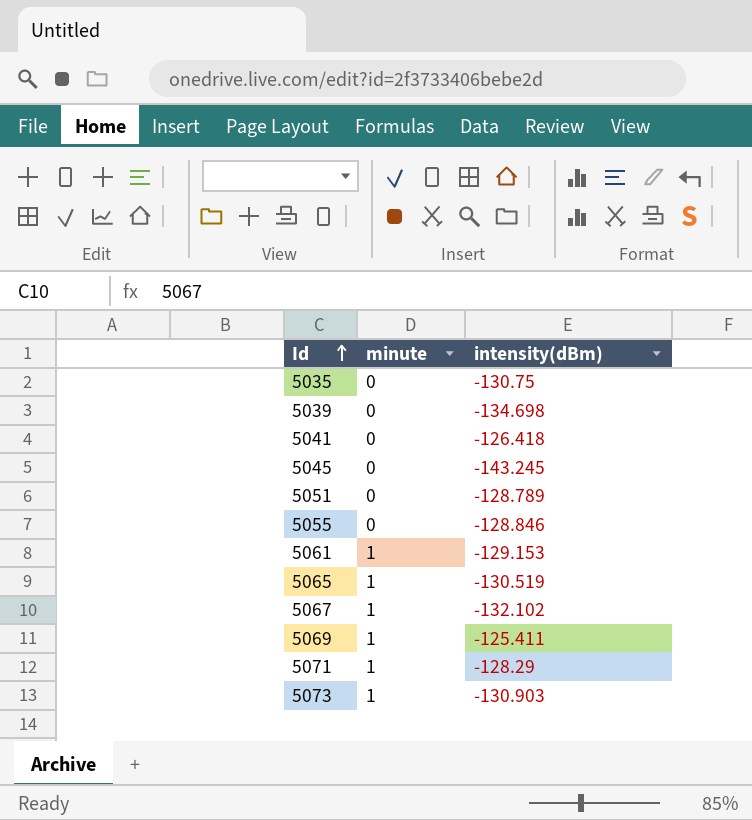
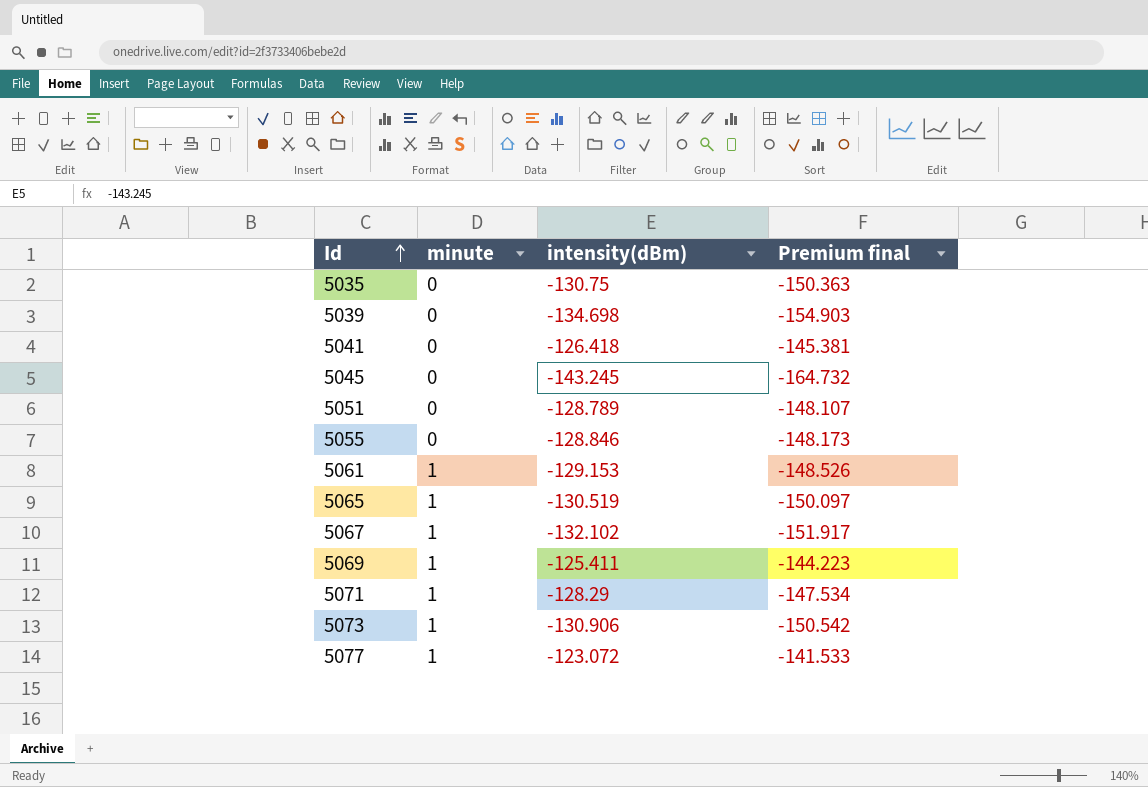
column Premium final | formula: none -> [intensity(dBm)] * 1.15
5073 | intensity(dBm): -130.903 -> -130.906
row 5077: none -> 1 | -123.072 | -141.533

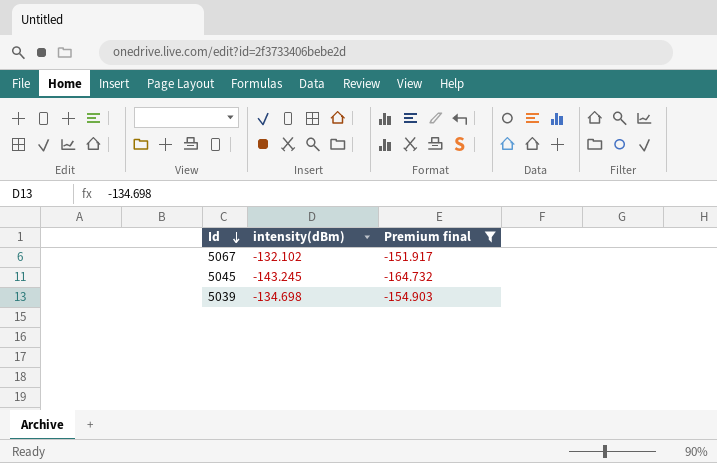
filter: none -> Premium final <= -151.917
row order: Id ascending -> Id descending
column minute | position: 2 -> none

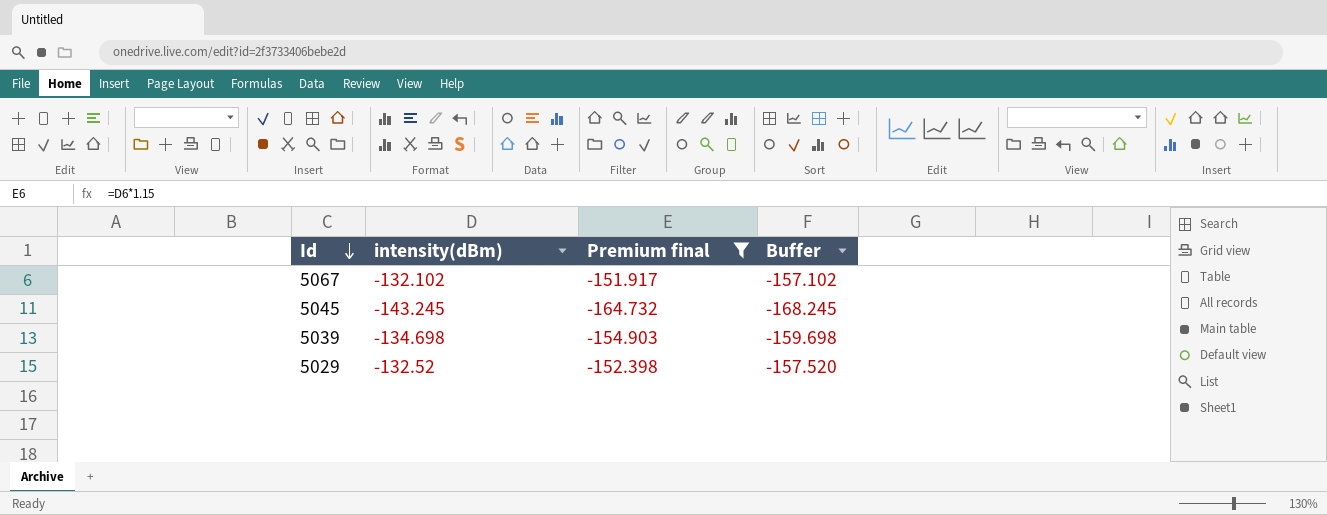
column Buffer | formula: none -> [intensity(dBm)] - 25
row 5029: none -> -132.52 | -152.398 | -157.520

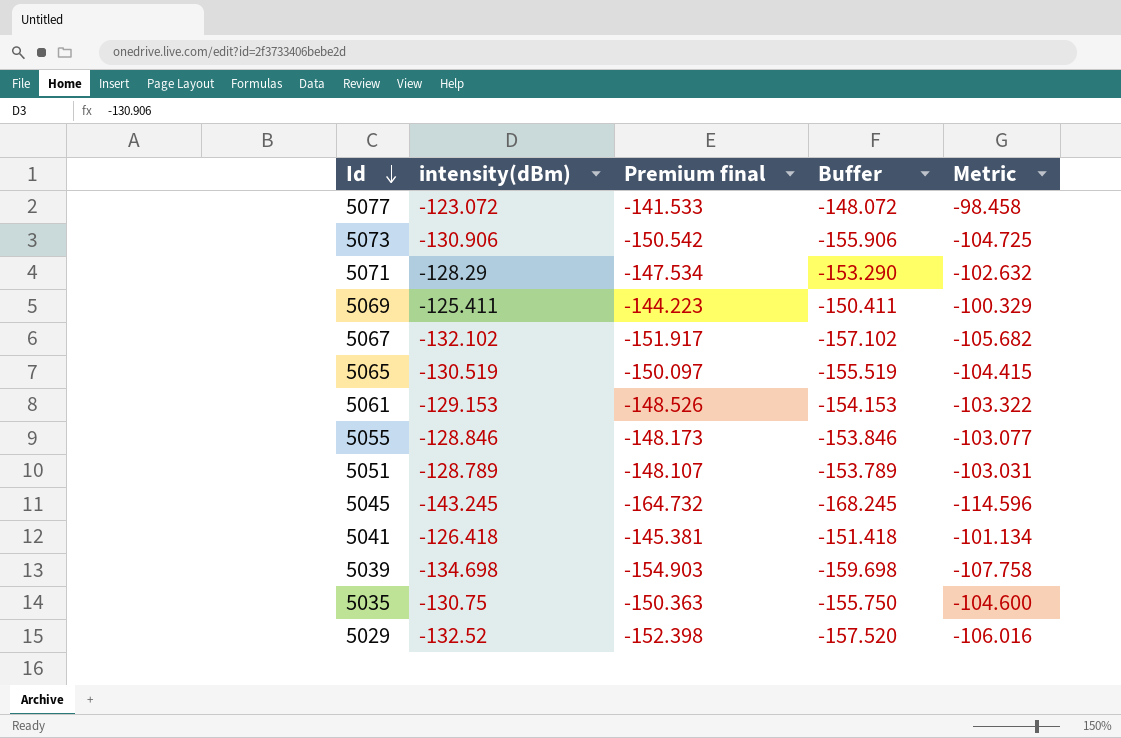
filter: Premium final <= -151.917 -> none
column Metric | formula: none -> [intensity(dBm)] * 0.8

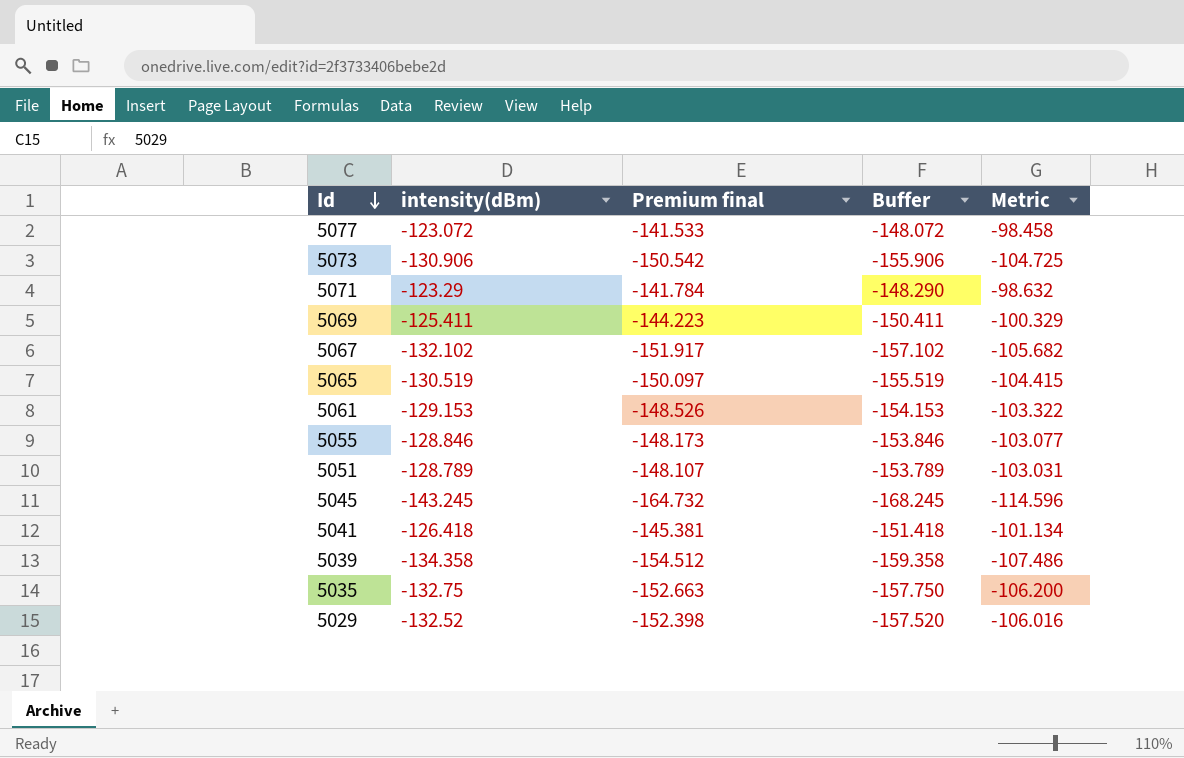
5071 | intensity(dBm): -128.29 -> -123.29
5071 | Premium final: -147.534 -> -141.784
5071 | Buffer: -153.290 -> -148.290
5071 | Metric: -102.632 -> -98.632
5039 | intensity(dBm): -134.698 -> -134.358
5039 | Premium final: -154.903 -> -154.512
5039 | Buffer: -159.698 -> -159.358
5039 | Metric: -107.758 -> -107.486
5035 | intensity(dBm): -130.75 -> -132.75
5035 | Premium final: -150.363 -> -152.663
5035 | Buffer: -155.750 -> -157.750
5035 | Metric: -104.600 -> -106.200

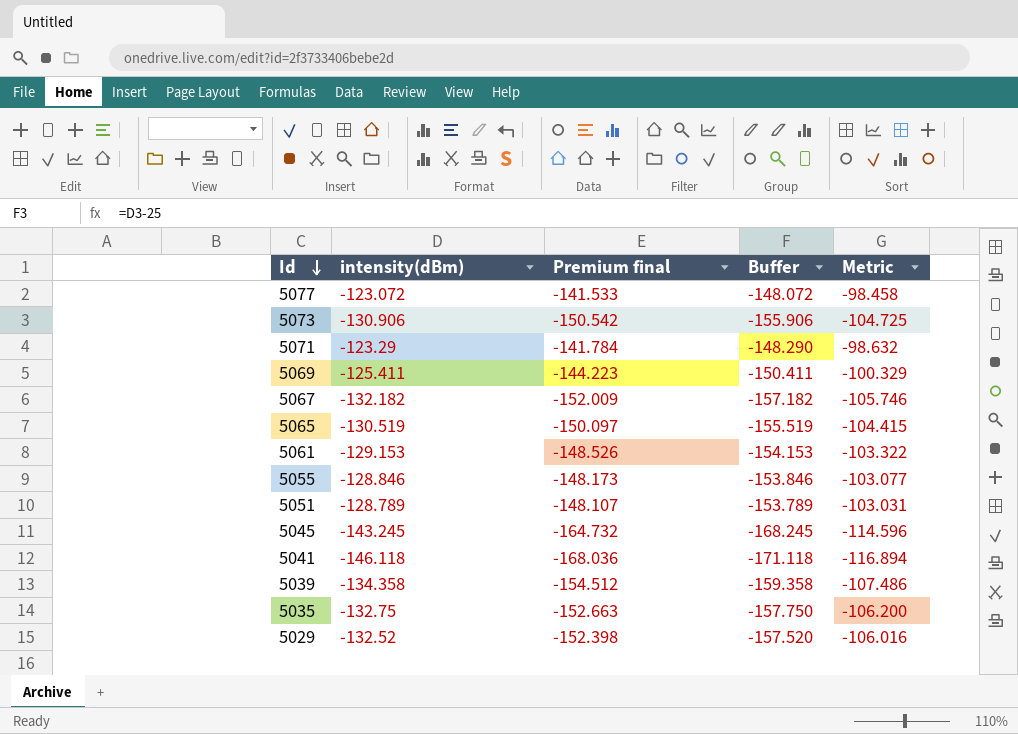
5067 | intensity(dBm): -132.102 -> -132.182
5067 | Premium final: -151.917 -> -152.009
5067 | Buffer: -157.102 -> -157.182
5067 | Metric: -105.682 -> -105.746
5041 | intensity(dBm): -126.418 -> -146.118
5041 | Premium final: -145.381 -> -168.036
5041 | Buffer: -151.418 -> -171.118
5041 | Metric: -101.134 -> -116.894

